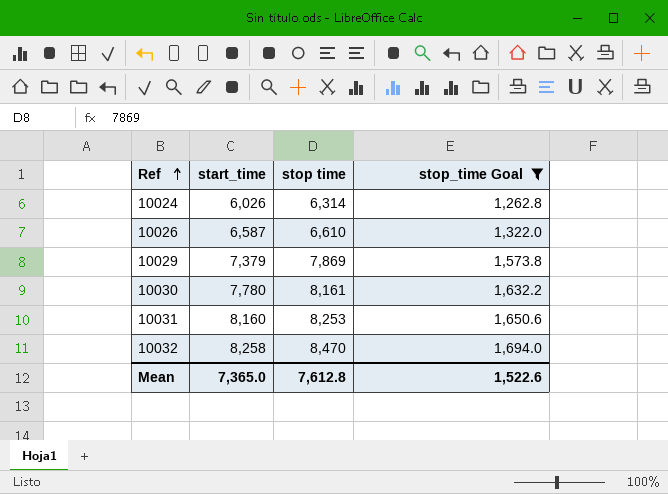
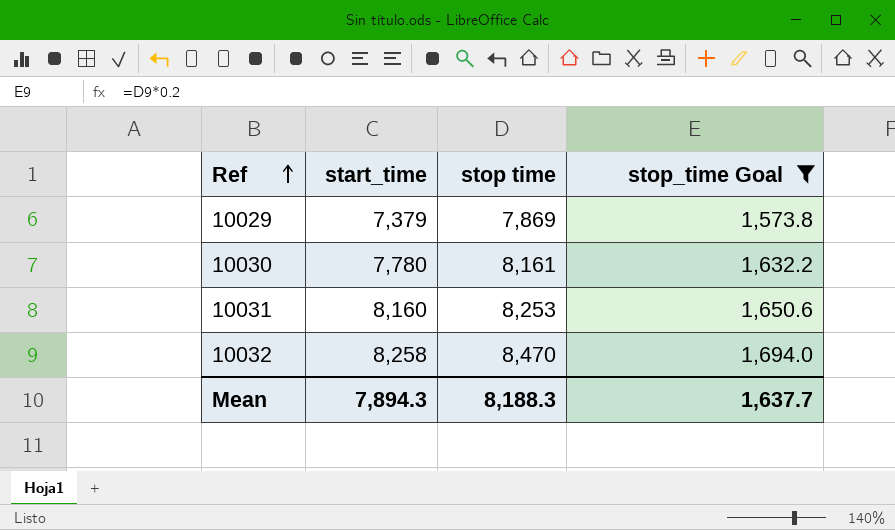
row 10024: 6,026 | 6,314 | 1,262.8 -> none
row 10026: 6,587 | 6,610 | 1,322.0 -> none
Mean | start_time: 7,365.0 -> 7,894.3
Mean | stop time: 7,612.8 -> 8,188.3
Mean | stop_time Goal: 1,522.6 -> 1,637.7

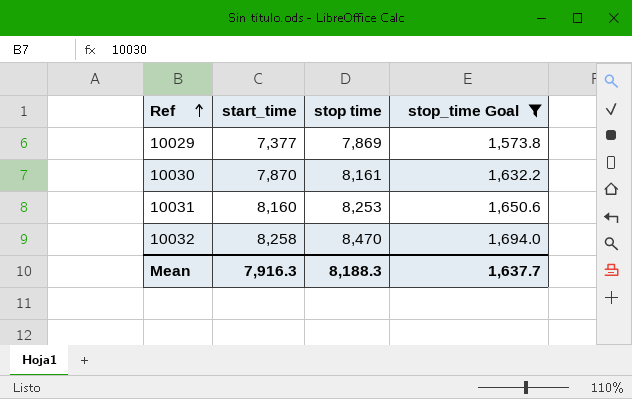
10029 | start_time: 7,379 -> 7,377
10030 | start_time: 7,780 -> 7,870
Mean | start_time: 7,894.3 -> 7,916.3

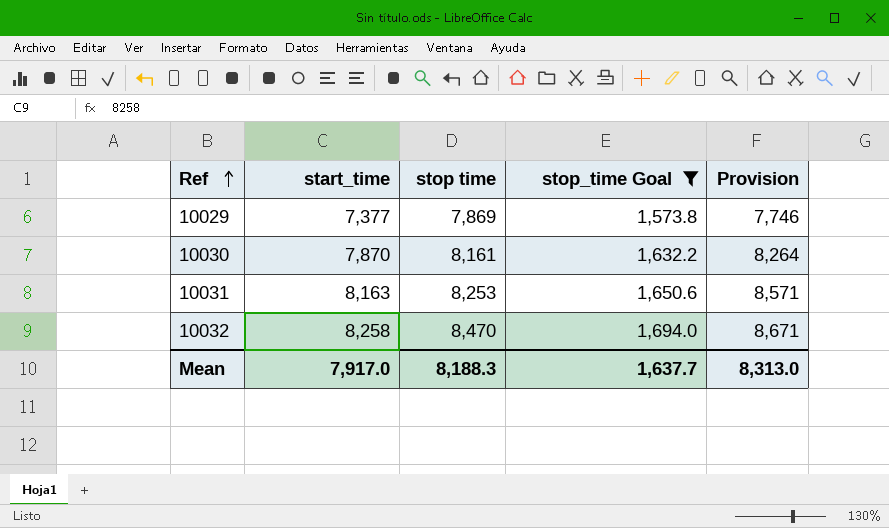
column Provision | formula: none -> [start_time] * 1.05
10031 | start_time: 8,160 -> 8,163
Mean | start_time: 7,916.3 -> 7,917.0

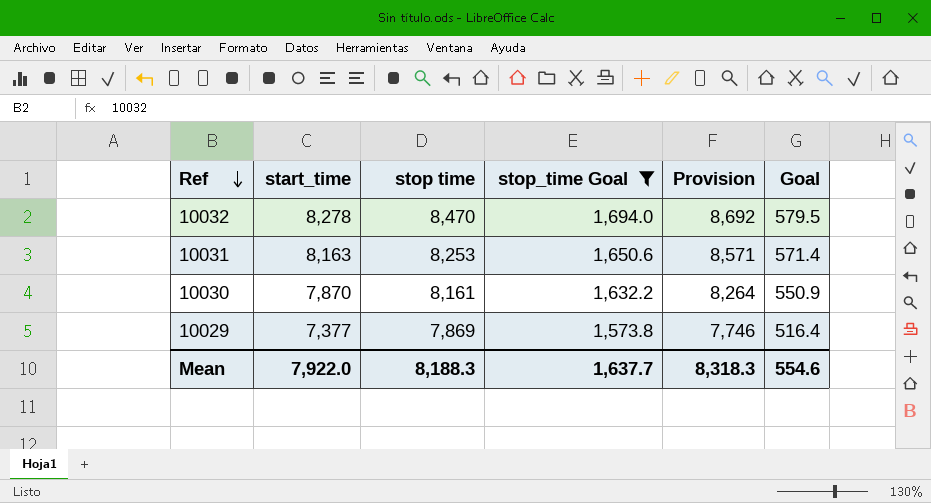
row order: Ref ascending -> Ref descending
column Goal | formula: none -> [start_time] * 0.07
10032 | start_time: 8,258 -> 8,278
10032 | Provision: 8,671 -> 8,692
Mean | start_time: 7,917.0 -> 7,922.0
Mean | Provision: 8,313.0 -> 8,318.3

